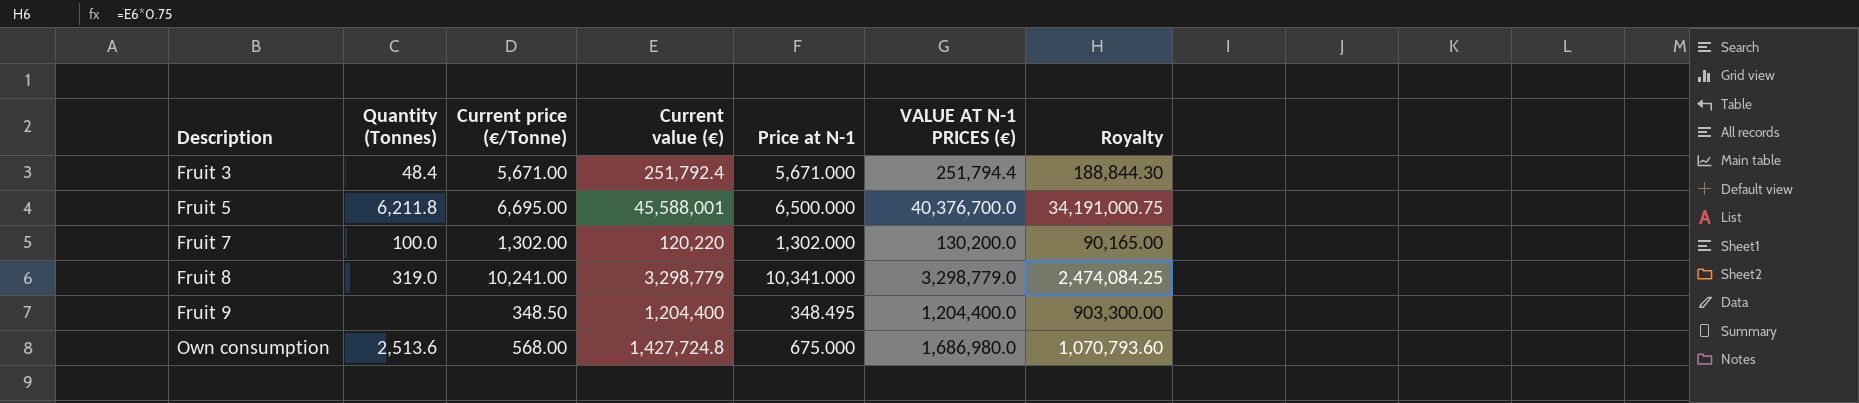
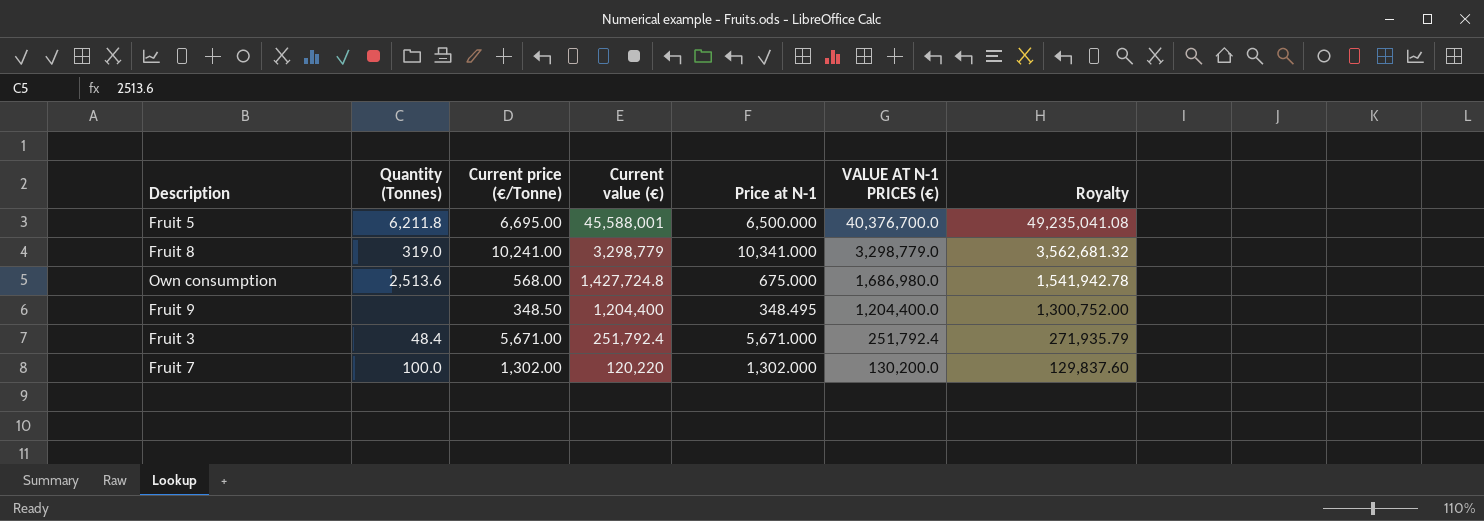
row order: Description ascending -> Current value (€) descending
column Royalty | formula: [Current value (€)] * 0.75 -> [Current value (€)] * 1.08
Fruit 3 | VALUE AT N-1 PRICES (€): 251,794.4 -> 251,792.4

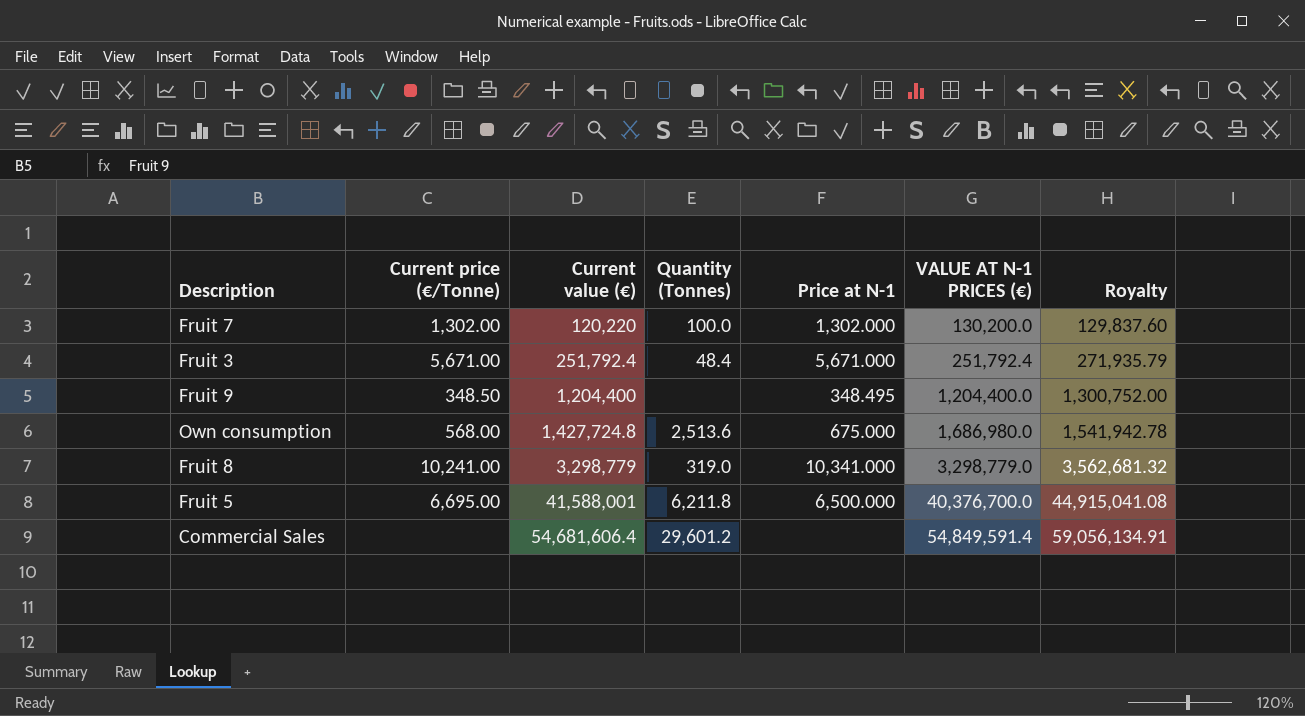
row order: Current value (€) descending -> Current value (€) ascending
column Quantity (Tonnes) | position: 2 -> 4
Fruit 5 | Current value (€): 45,588,001 -> 41,588,001
Fruit 5 | Royalty: 49,235,041.08 -> 44,915,041.08
row Commercial Sales: none -> none | 54,681,606.4 | 29,601.2 | none | 54,849,591.4 | 59,056,134.91

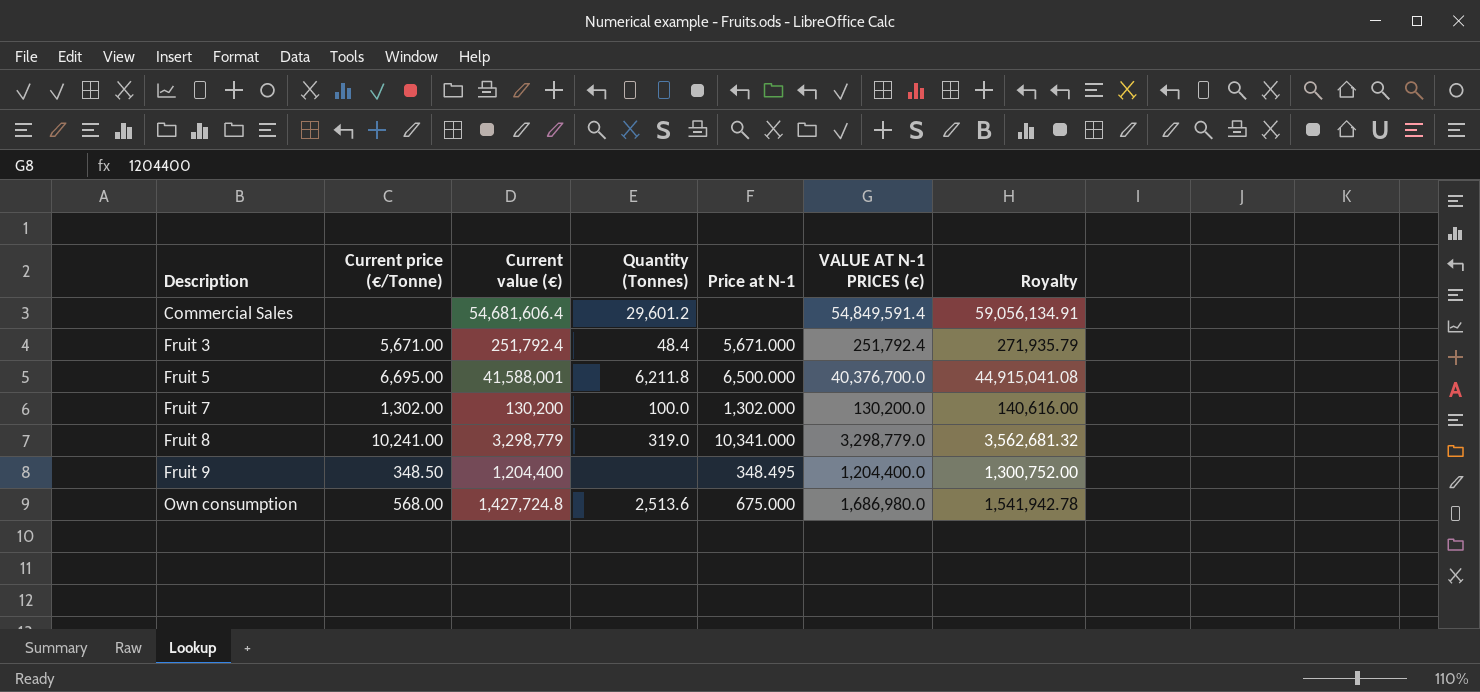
row order: Current value (€) ascending -> Description ascending
Fruit 7 | Current value (€): 120,220 -> 130,200
Fruit 7 | Royalty: 129,837.60 -> 140,616.00

